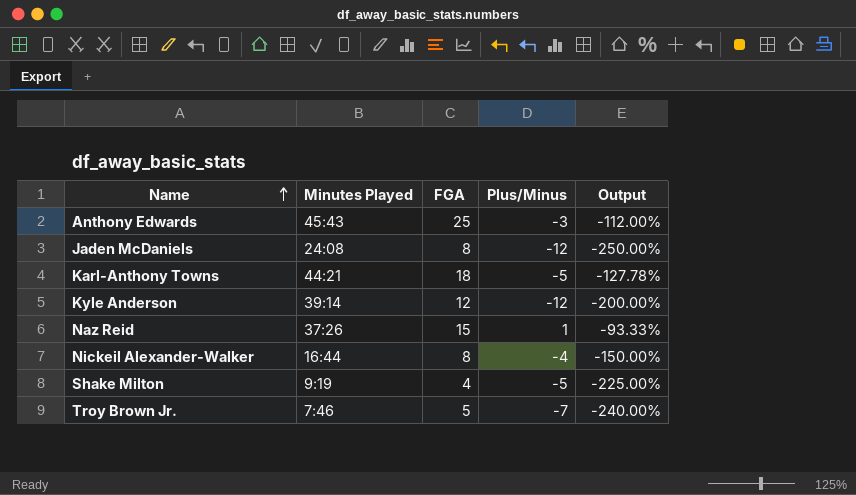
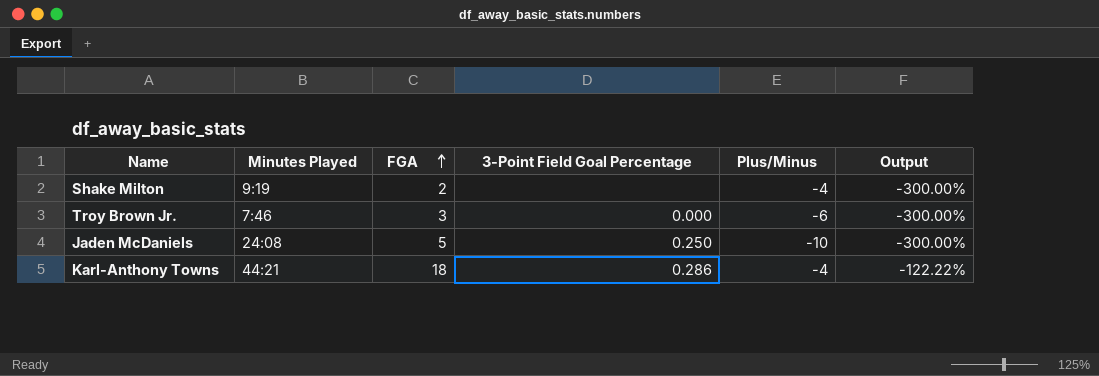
row order: Name ascending -> FGA ascending
column 3-Point Field Goal Percentage | position: none -> 4
row Anthony Edwards: 45:43 | 25 | -3 | -112.00% -> none
row Kyle Anderson: 39:14 | 12 | -12 | -200.00% -> none
row Naz Reid: 37:26 | 15 | 1 | -93.33% -> none
row Nickeil Alexander-Walker: 16:44 | 8 | -4 | -150.00% -> none
Shake Milton | FGA: 4 -> 2
Shake Milton | Plus/Minus: -5 -> -4
Shake Milton | Output: -225.00% -> -300.00%
Troy Brown Jr. | FGA: 5 -> 3
Troy Brown Jr. | Plus/Minus: -7 -> -6
Troy Brown Jr. | Output: -240.00% -> -300.00%
Jaden McDaniels | FGA: 8 -> 5
Jaden McDaniels | Plus/Minus: -12 -> -10
Jaden McDaniels | Output: -250.00% -> -300.00%
Karl-Anthony Towns | Plus/Minus: -5 -> -4
Karl-Anthony Towns | Output: -127.78% -> -122.22%

